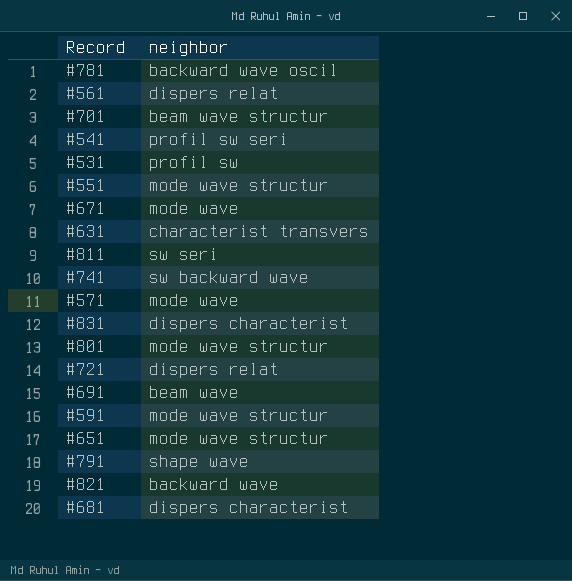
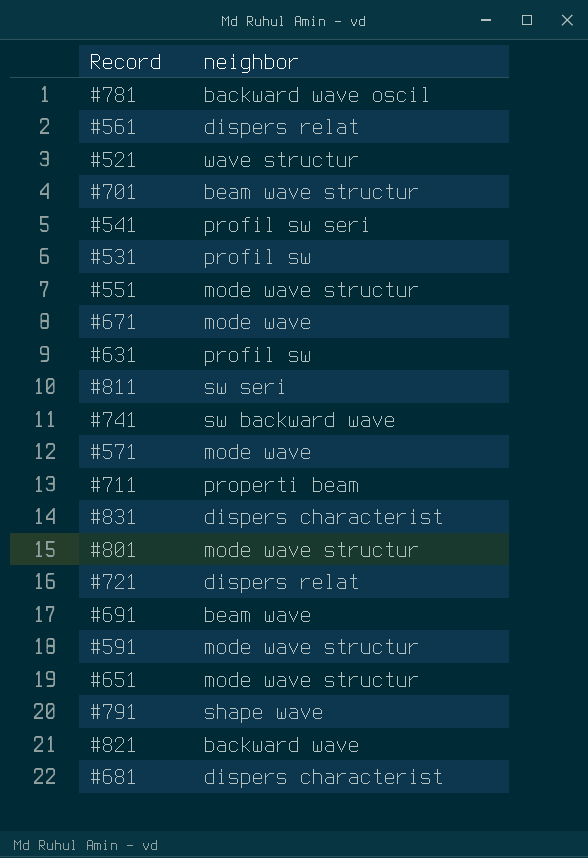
row #521: none -> wave structur
#631 | neighbor: characterist transvers -> profil sw
row #711: none -> properti beam

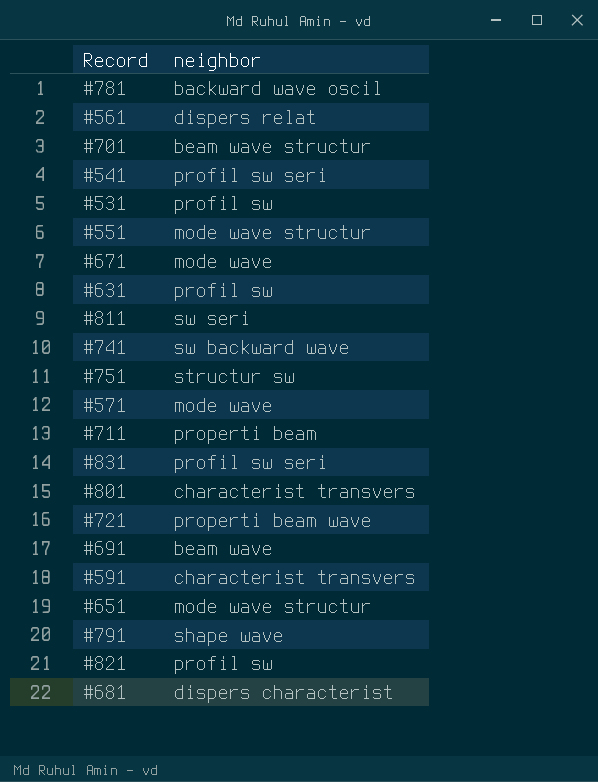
row #521: wave structur -> none
row #751: none -> structur sw
#831 | neighbor: dispers characterist -> profil sw seri
#801 | neighbor: mode wave structur -> characterist transvers
#721 | neighbor: dispers relat -> properti beam wave
#591 | neighbor: mode wave structur -> characterist transvers
#821 | neighbor: backward wave -> profil sw

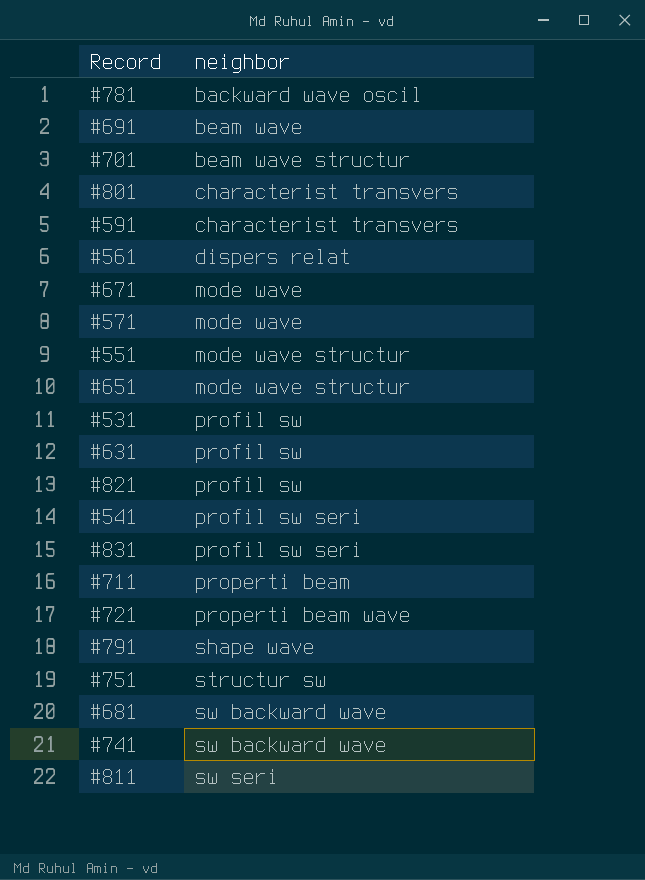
row order: none -> neighbor ascending
#681 | neighbor: dispers characterist -> sw backward wave

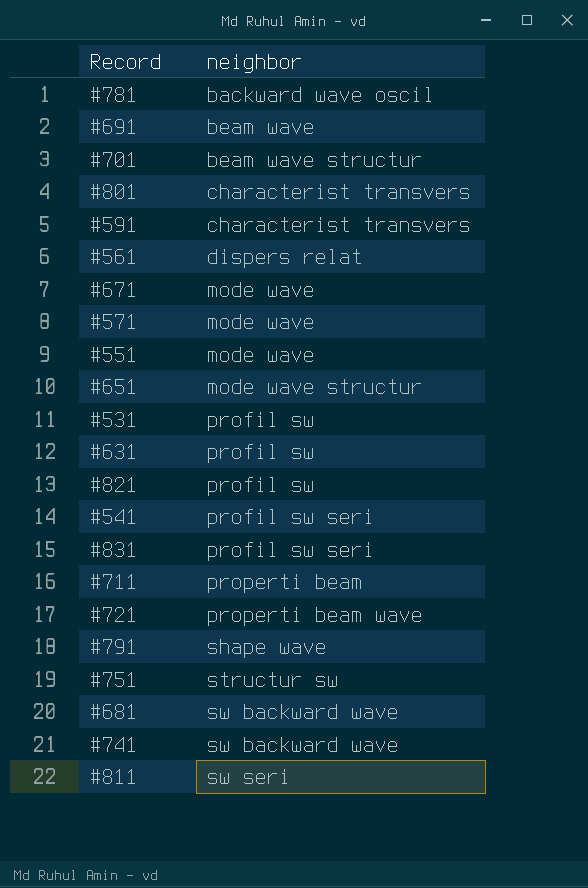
#551 | neighbor: mode wave structur -> mode wave

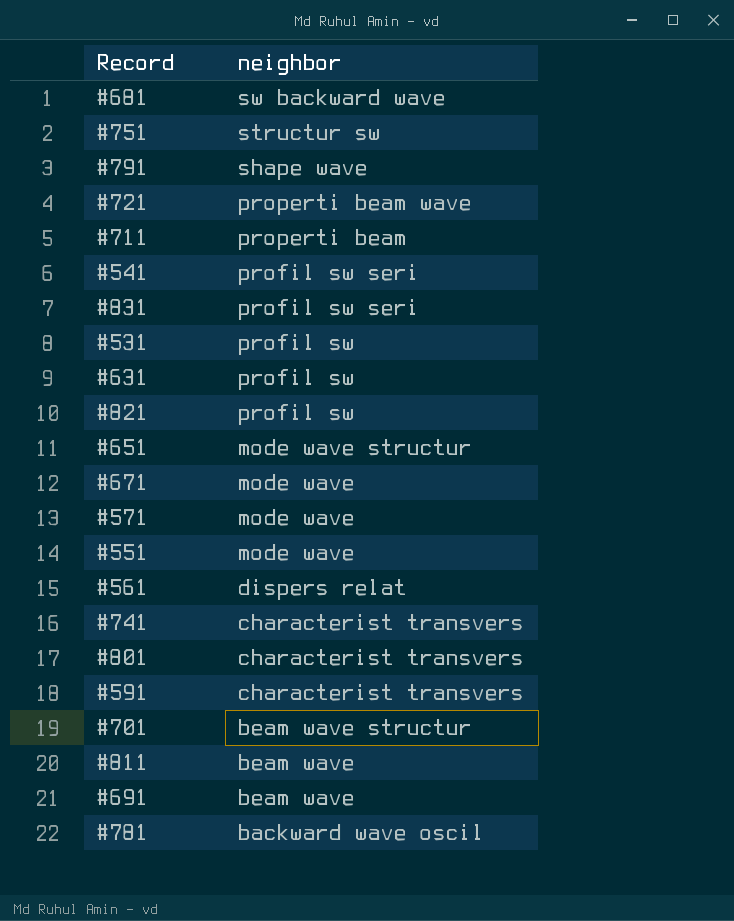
row order: neighbor ascending -> neighbor descending
#741 | neighbor: sw backward wave -> characterist transvers
#811 | neighbor: sw seri -> beam wave

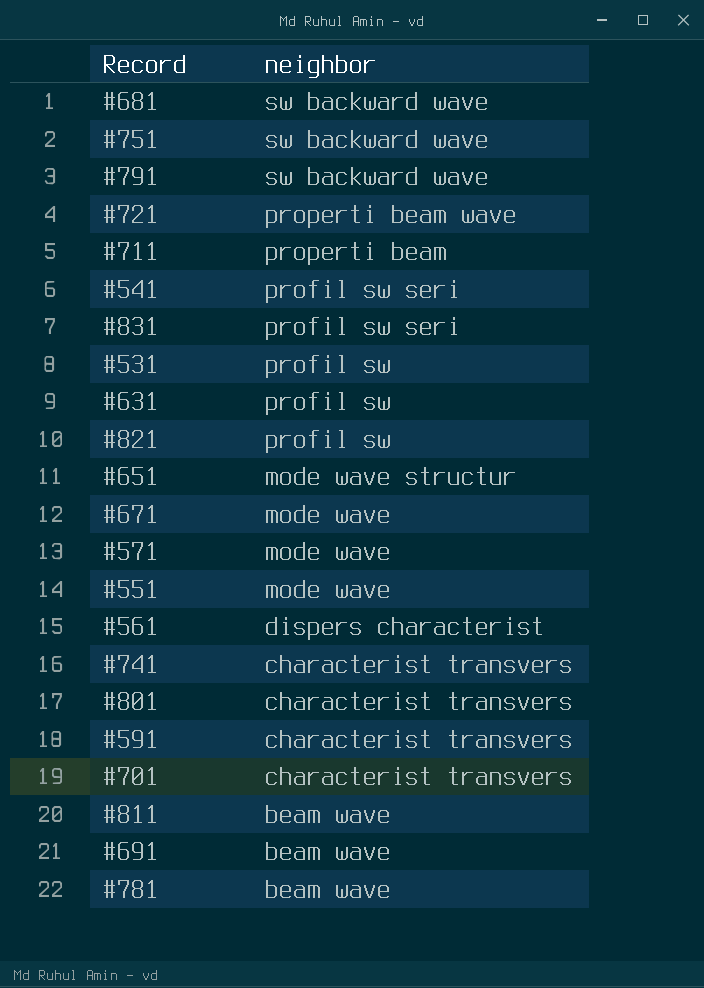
#751 | neighbor: structur sw -> sw backward wave
#791 | neighbor: shape wave -> sw backward wave
#561 | neighbor: dispers relat -> dispers characterist
#701 | neighbor: beam wave structur -> characterist transvers
#781 | neighbor: backward wave oscil -> beam wave

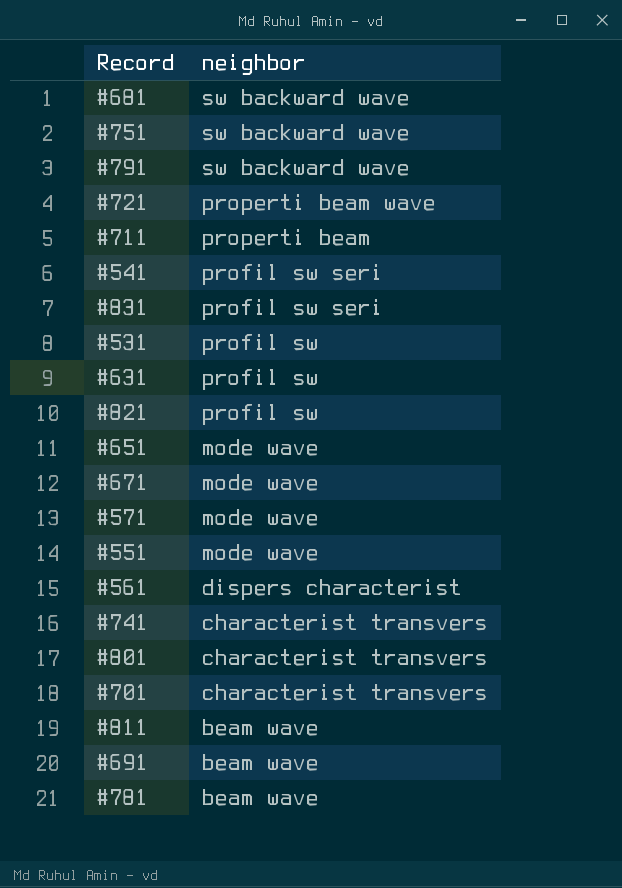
row #591: characterist transvers -> none
#651 | neighbor: mode wave structur -> mode wave

